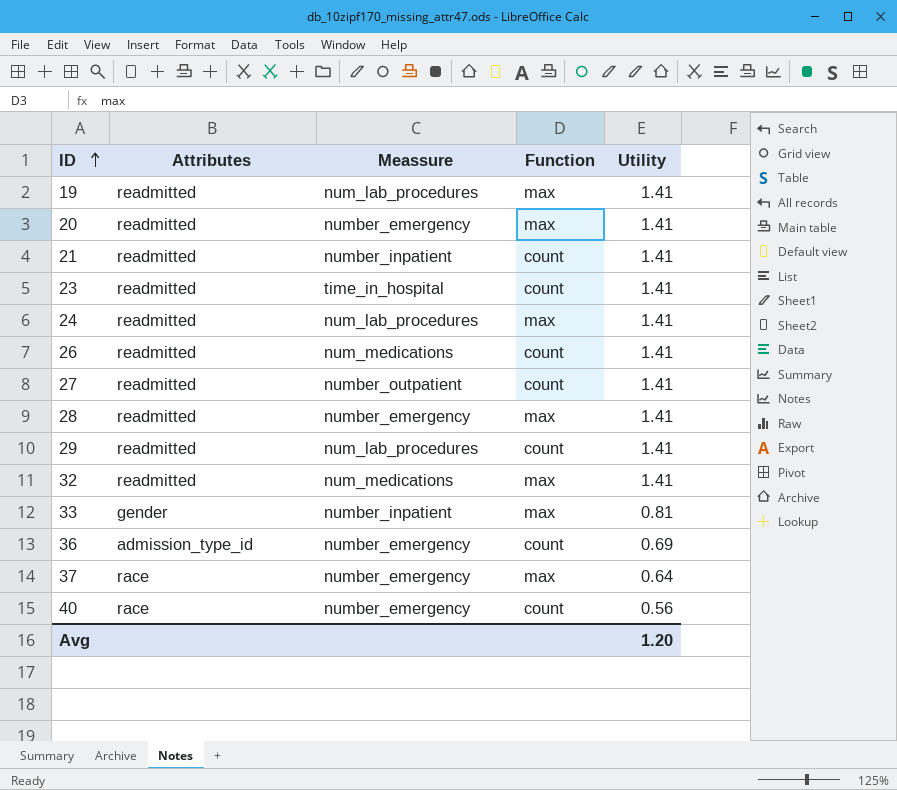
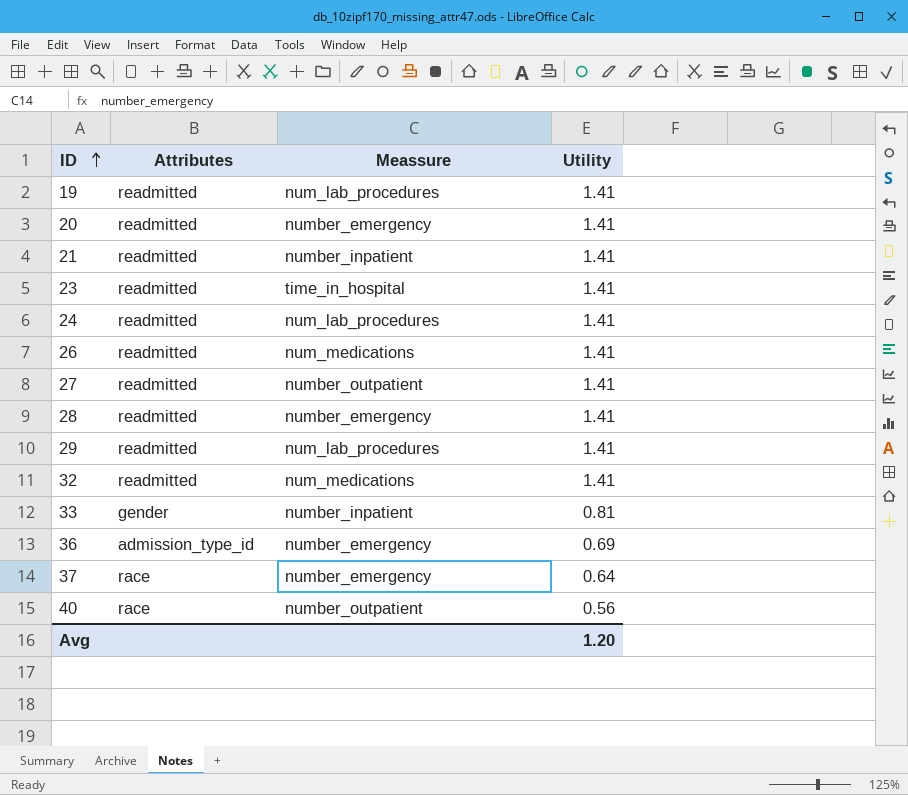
column Function | position: 4 -> none
40 | Meassure: number_emergency -> number_outpatient

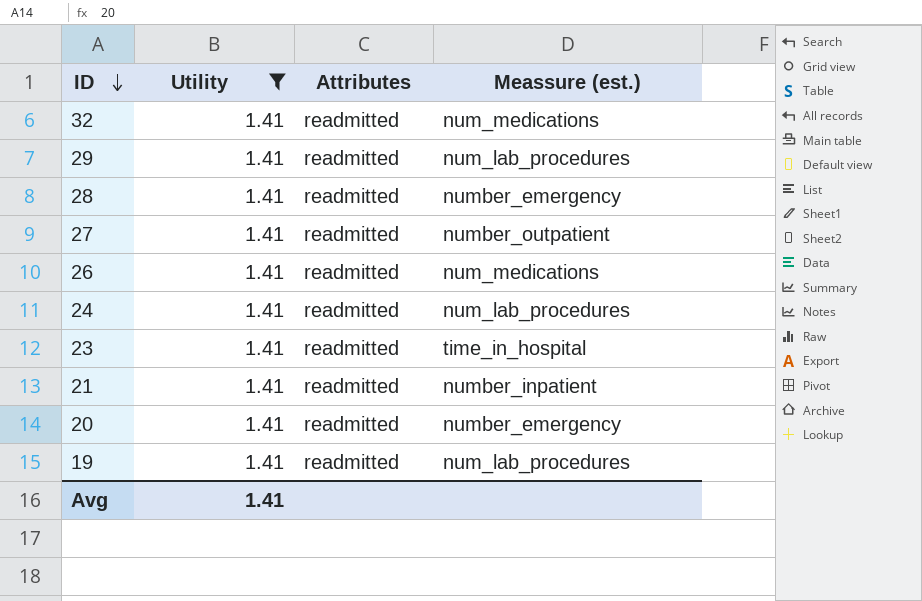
filter: none -> Utility = 1.41
row order: ID ascending -> ID descending
column Utility | position: 4 -> 2
column name: Meassure -> Meassure (est.)
Avg | Utility: 1.20 -> 1.41

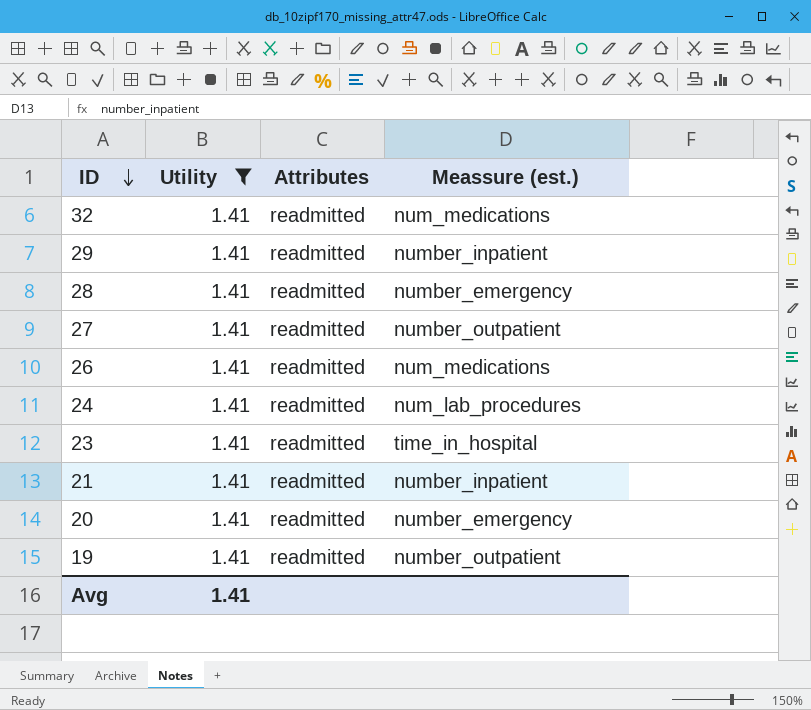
29 | Meassure (est.): num_lab_procedures -> number_inpatient
19 | Meassure (est.): num_lab_procedures -> number_outpatient

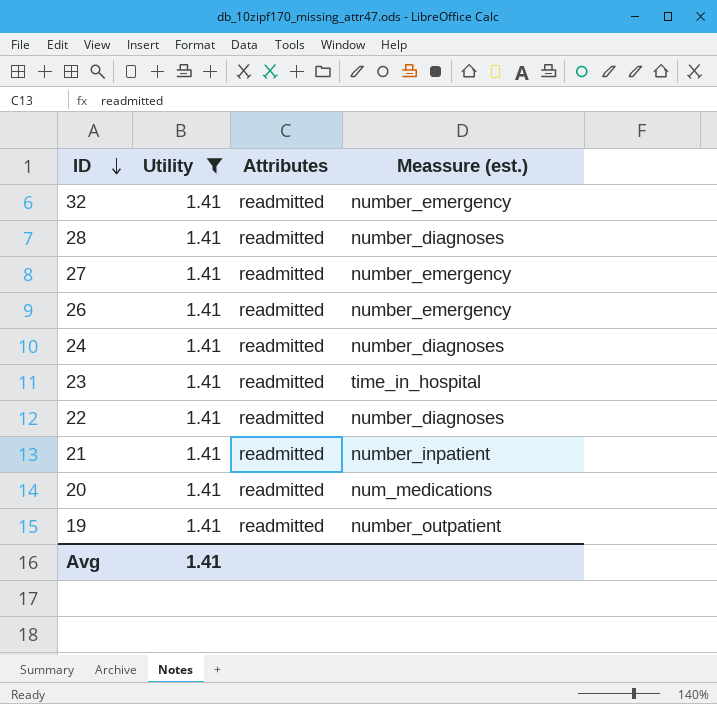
row 29: 1.41 | readmitted | number_inpatient -> none
32 | Meassure (est.): num_medications -> number_emergency
28 | Meassure (est.): number_emergency -> number_diagnoses
27 | Meassure (est.): number_outpatient -> number_emergency
26 | Meassure (est.): num_medications -> number_emergency
24 | Meassure (est.): num_lab_procedures -> number_diagnoses
row 22: none -> 1.41 | readmitted | number_diagnoses
20 | Meassure (est.): number_emergency -> num_medications

